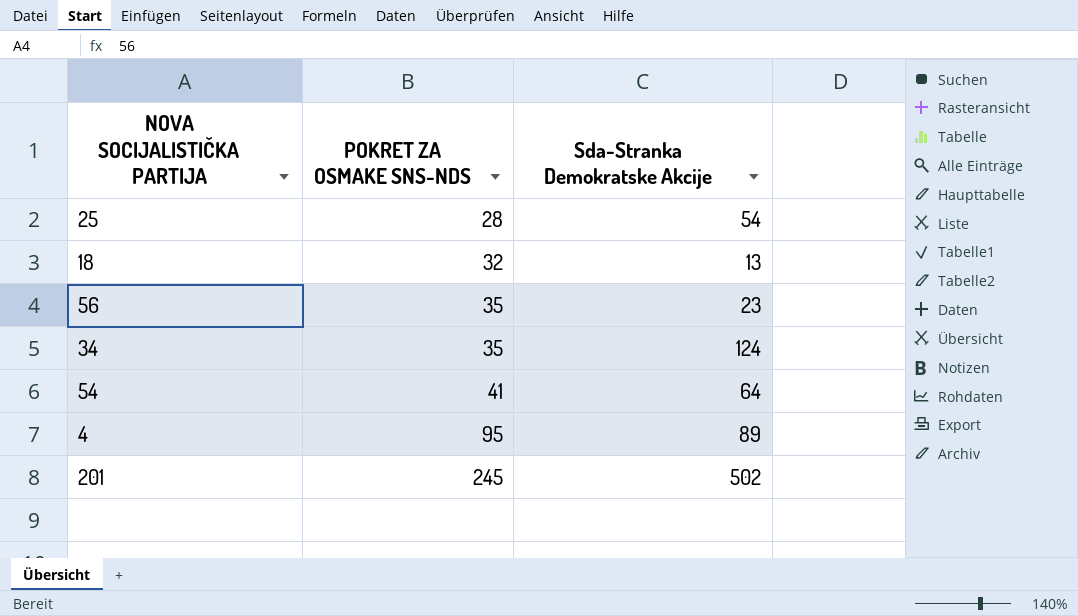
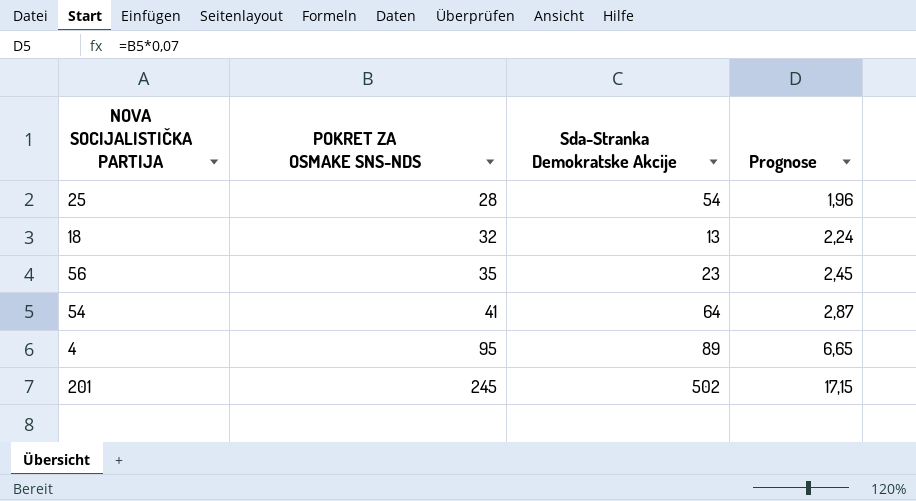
column Prognose | formula: none -> [POKRET ZA OSMAKE SNS-NDS] * 0,07
row 34: 35 | 124 -> none

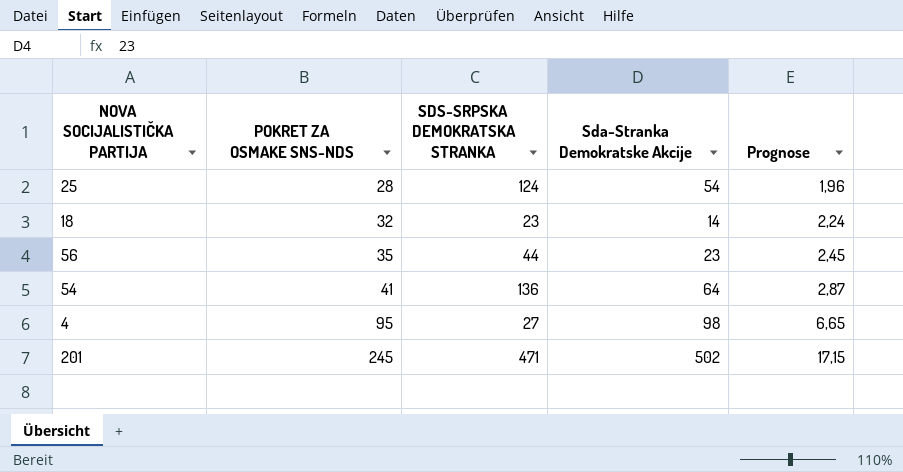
column SDS-SRPSKA DEMOKRATSKA STRANKA | position: none -> 3
18 | Sda-Stranka Demokratske Akcije: 13 -> 14
4 | Sda-Stranka Demokratske Akcije: 89 -> 98

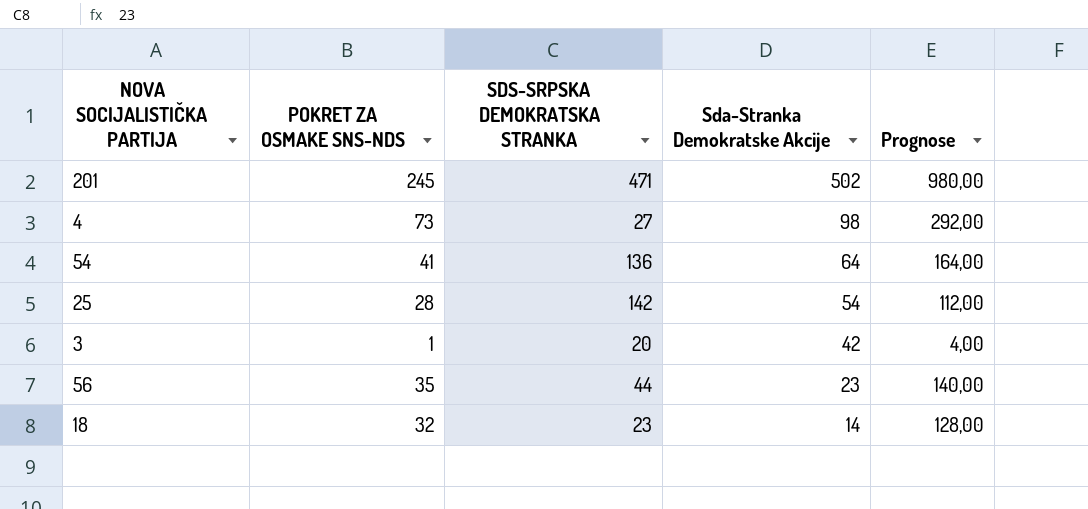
row order: POKRET ZA OSMAKE SNS-NDS ascending -> Sda-Stranka Demokratske Akcije descending
column Prognose | formula: [POKRET ZA OSMAKE SNS-NDS] * 0,07 -> [POKRET ZA OSMAKE SNS-NDS] * 4
4 | POKRET ZA OSMAKE SNS-NDS: 95 -> 73
25 | SDS-SRPSKA DEMOKRATSKA STRANKA: 124 -> 142
row 3: none -> 1 | 20 | 42 | 4,00

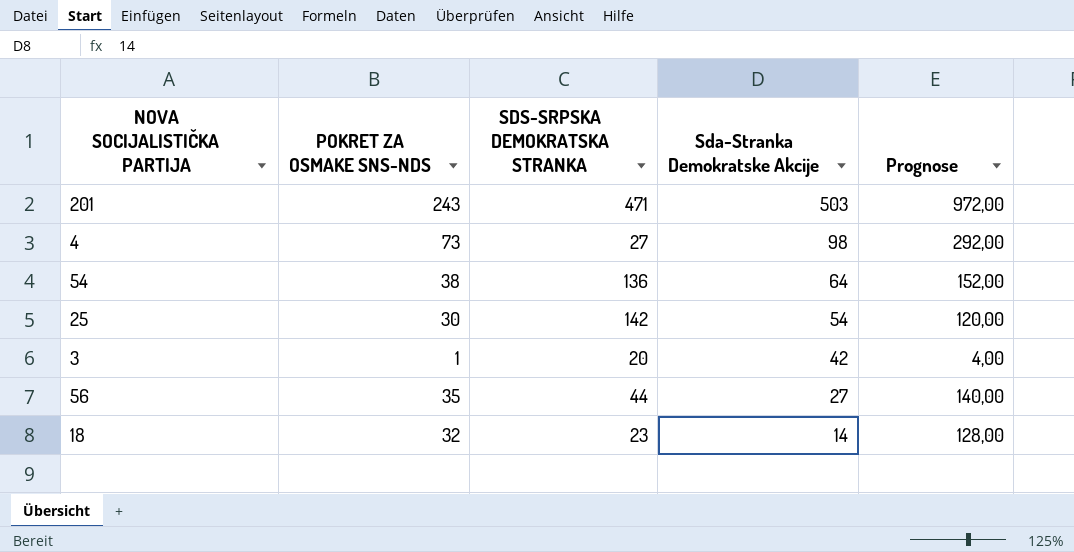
201 | POKRET ZA OSMAKE SNS-NDS: 245 -> 243
201 | Sda-Stranka Demokratske Akcije: 502 -> 503
201 | Prognose: 980,00 -> 972,00
54 | POKRET ZA OSMAKE SNS-NDS: 41 -> 38
54 | Prognose: 164,00 -> 152,00
25 | POKRET ZA OSMAKE SNS-NDS: 28 -> 30
25 | Prognose: 112,00 -> 120,00
56 | Sda-Stranka Demokratske Akcije: 23 -> 27

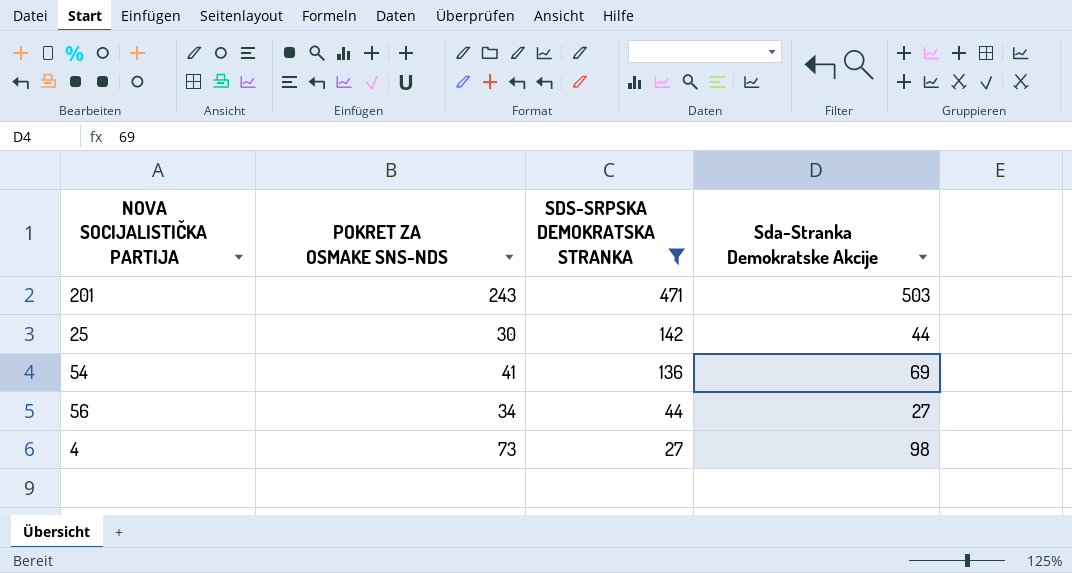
filter: none -> SDS-SRPSKA DEMOKRATSKA STRANKA >= 27
row order: Sda-Stranka Demokratske Akcije descending -> SDS-SRPSKA DEMOKRATSKA STRANKA descending
column Prognose | formula: [POKRET ZA OSMAKE SNS-NDS] * 4 -> none
25 | Sda-Stranka Demokratske Akcije: 54 -> 44
54 | POKRET ZA OSMAKE SNS-NDS: 38 -> 41
54 | Sda-Stranka Demokratske Akcije: 64 -> 69
56 | POKRET ZA OSMAKE SNS-NDS: 35 -> 34

